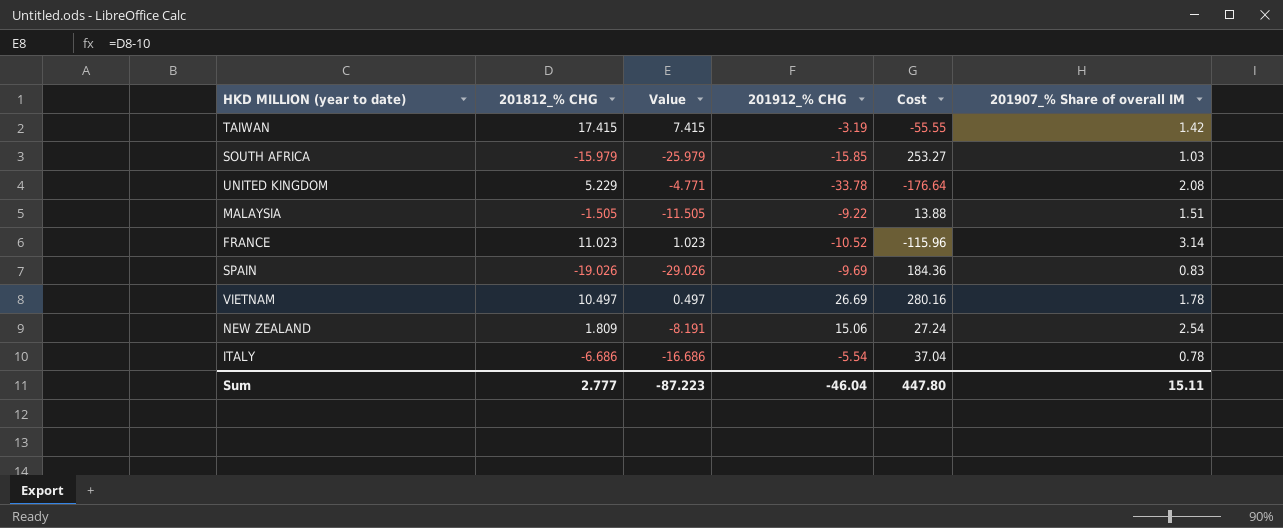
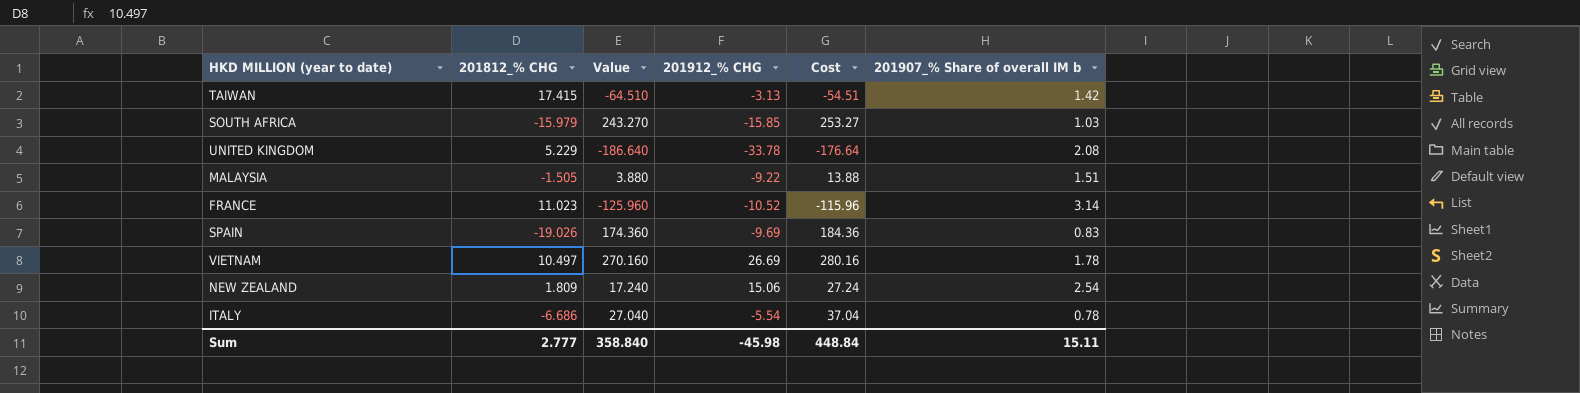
column Value | formula: [201812_% CHG] - 10 -> [Cost] - 10
column name: 201907_% Share of overall IM -> 201907_% Share of overall IM b
TAIWAN | 201912_% CHG: -3.19 -> -3.13
TAIWAN | Cost: -55.55 -> -54.51
Sum | Value: -87.223 -> 358.840
Sum | 201912_% CHG: -46.04 -> -45.98
Sum | Cost: 447.80 -> 448.84

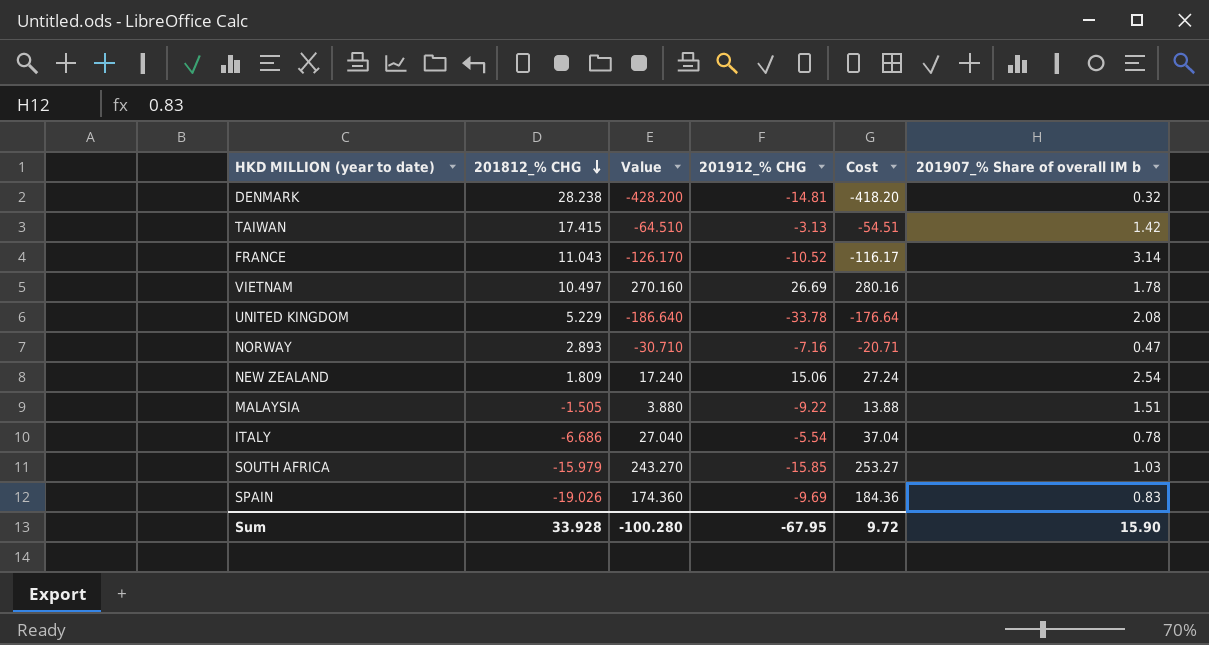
row order: none -> 201812_% CHG descending
row DENMARK: none -> 28.238 | -428.200 | -14.81 | -418.20 | 0.32
FRANCE | 201812_% CHG: 11.023 -> 11.043
FRANCE | Value: -125.960 -> -126.170
FRANCE | Cost: -115.96 -> -116.17
row NORWAY: none -> 2.893 | -30.710 | -7.16 | -20.71 | 0.47
Sum | 201812_% CHG: 2.777 -> 33.928
Sum | Value: 358.840 -> -100.280
Sum | 201912_% CHG: -45.98 -> -67.95
Sum | Cost: 448.84 -> 9.72
Sum | 201907_% Share of overall IM b: 15.11 -> 15.90

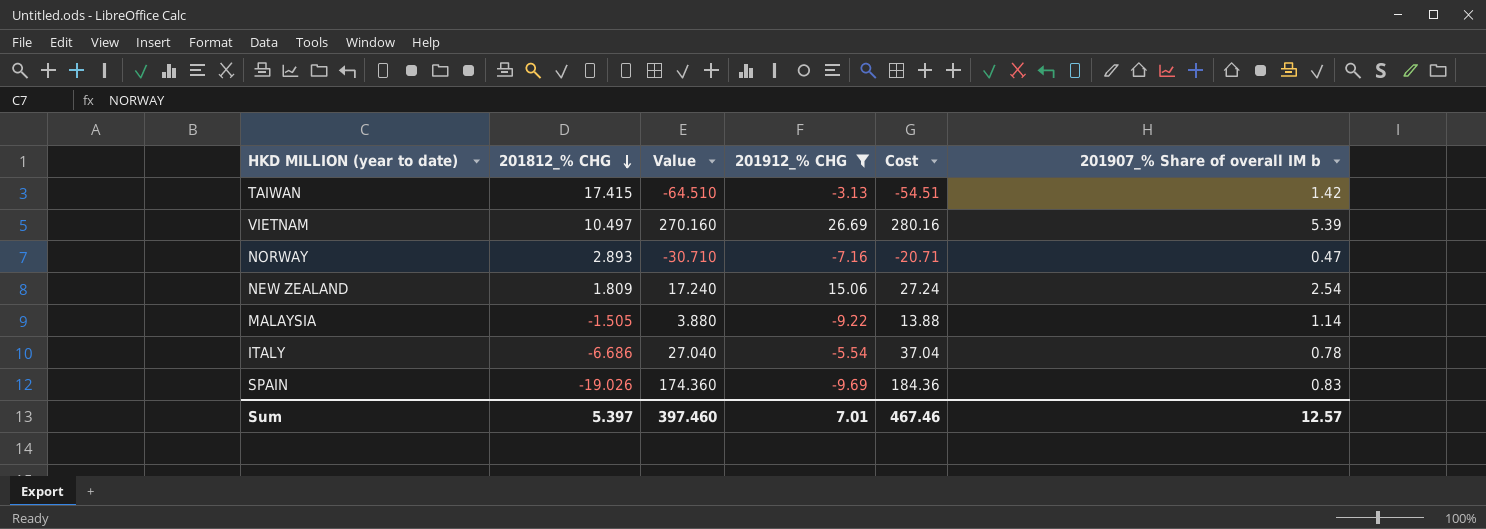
filter: none -> 201912_% CHG >= -9.69
VIETNAM | 201907_% Share of overall IM b: 1.78 -> 5.39
MALAYSIA | 201907_% Share of overall IM b: 1.51 -> 1.14
Sum | 201812_% CHG: 33.928 -> 5.397
Sum | Value: -100.280 -> 397.460
Sum | 201912_% CHG: -67.95 -> 7.01
Sum | Cost: 9.72 -> 467.46
Sum | 201907_% Share of overall IM b: 15.90 -> 12.57

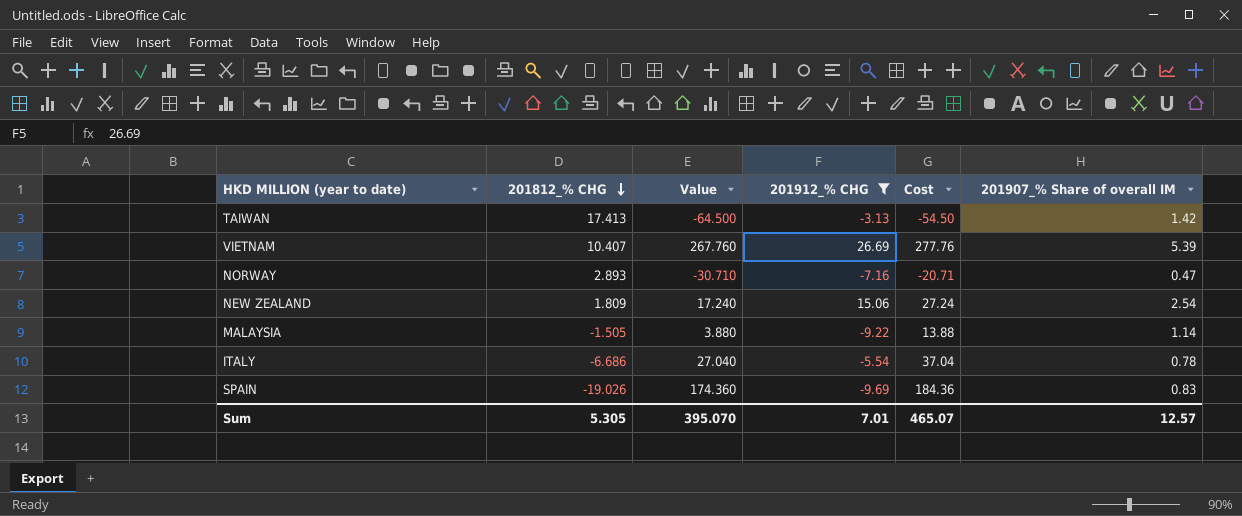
column name: 201907_% Share of overall IM b -> 201907_% Share of overall IM
TAIWAN | 201812_% CHG: 17.415 -> 17.413
TAIWAN | Value: -64.510 -> -64.500
TAIWAN | Cost: -54.51 -> -54.50
VIETNAM | 201812_% CHG: 10.497 -> 10.407
VIETNAM | Value: 270.160 -> 267.760
VIETNAM | Cost: 280.16 -> 277.76
Sum | 201812_% CHG: 5.397 -> 5.305
Sum | Value: 397.460 -> 395.070
Sum | Cost: 467.46 -> 465.07

